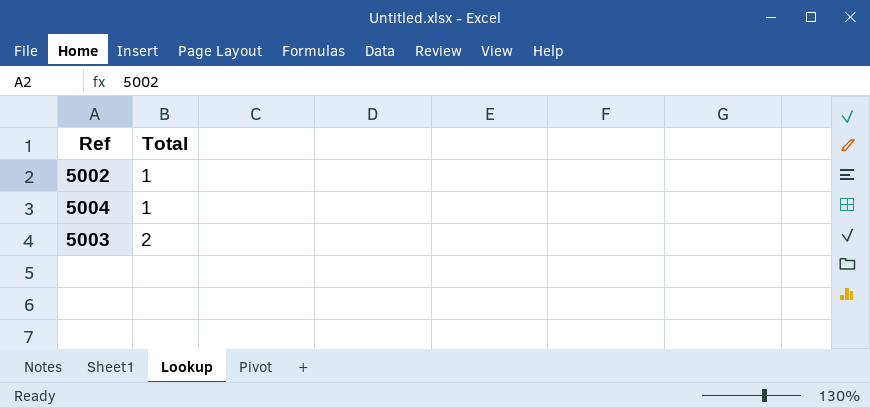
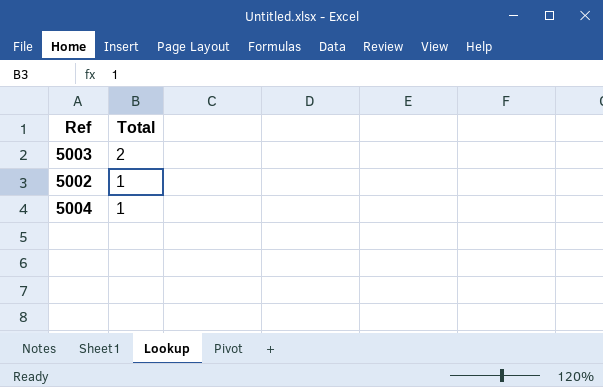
row order: Total ascending -> Total descending

